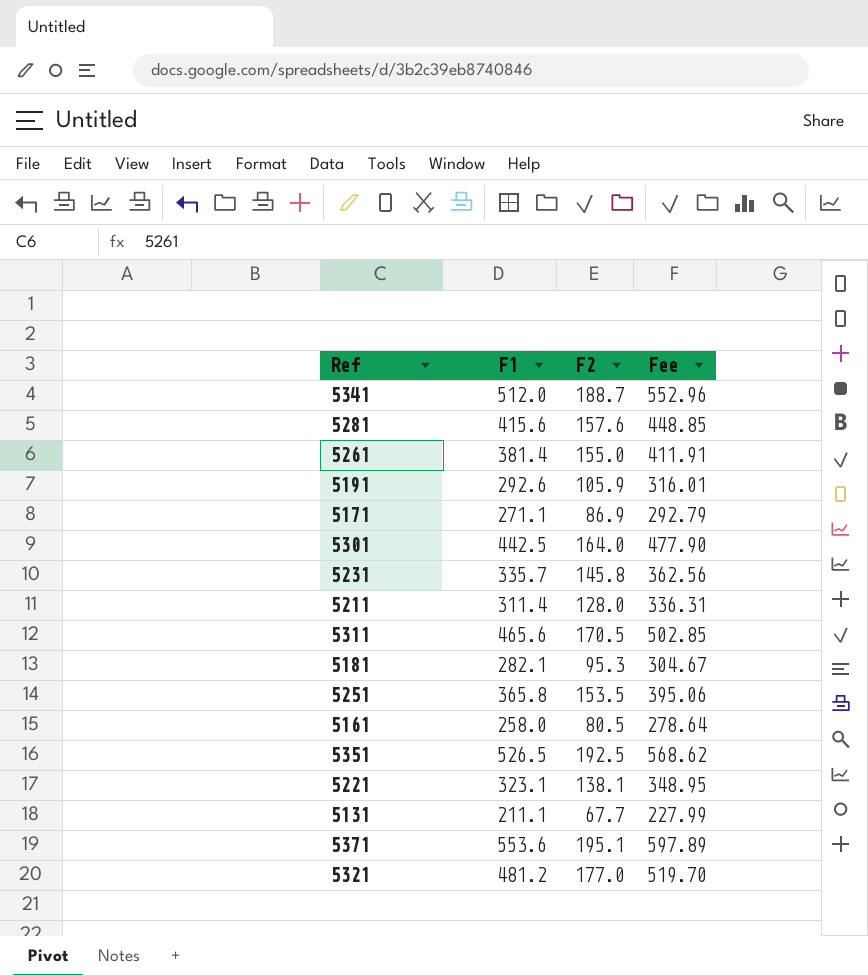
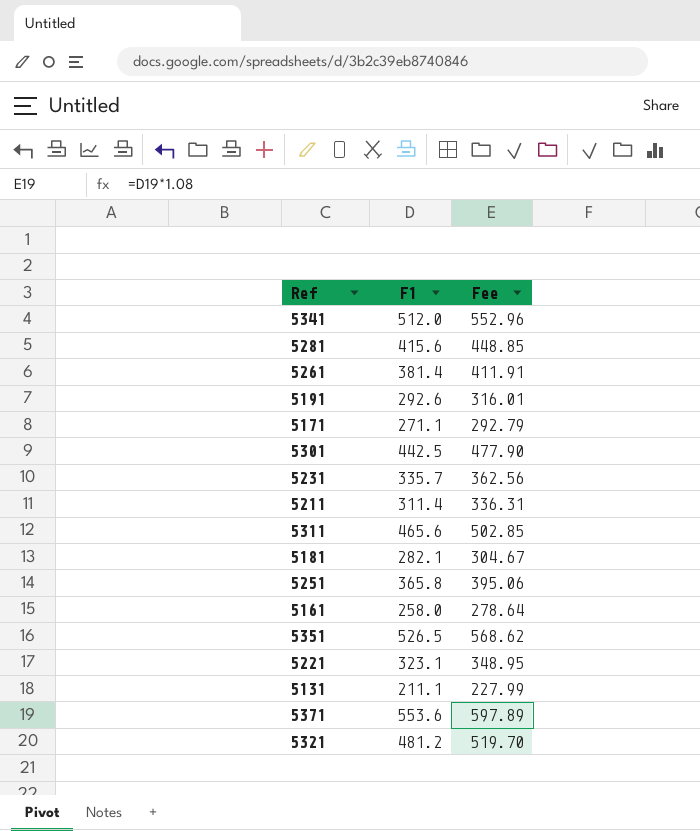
column F2 | position: 3 -> none

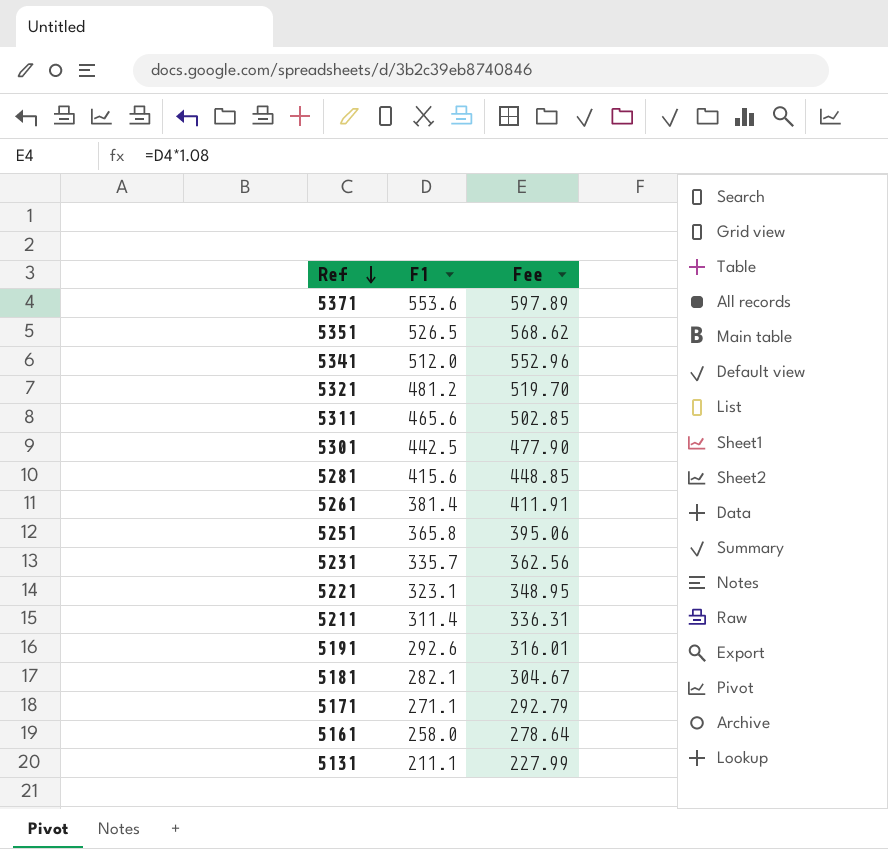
row order: none -> Ref descending

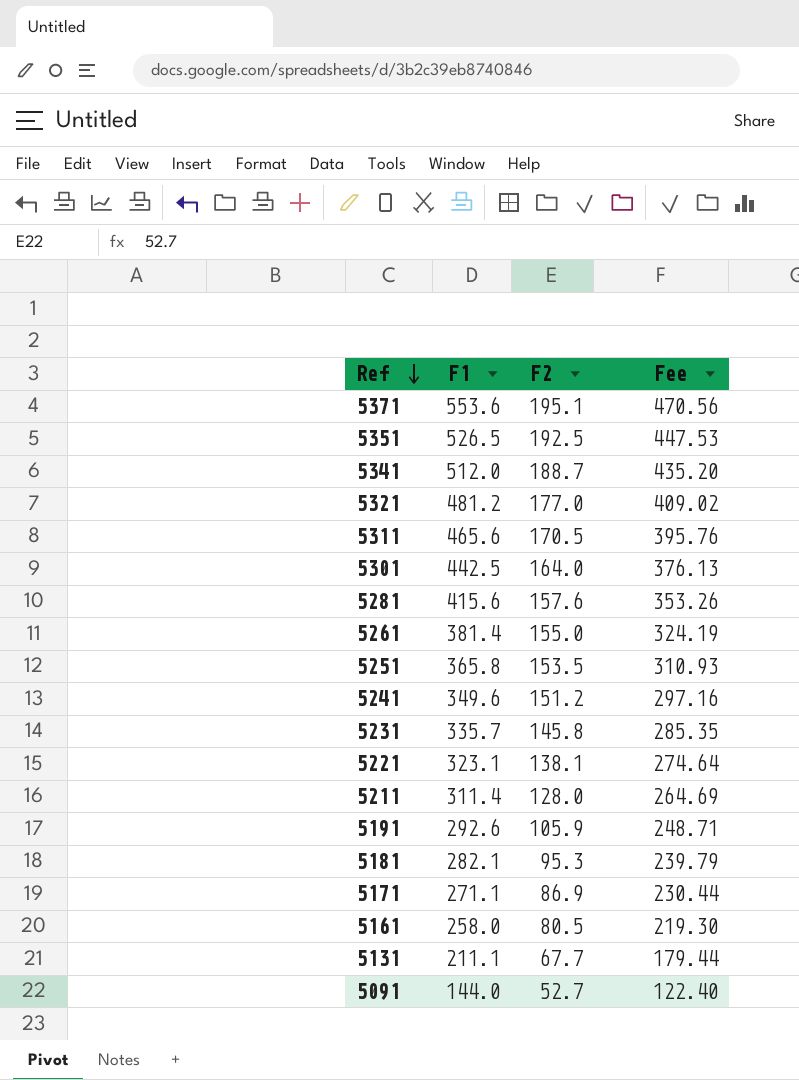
column F2 | position: none -> 3
column Fee | formula: [F1] * 1.08 -> [F1] * 0.85
row 5241: none -> 349.6 | 151.2 | 297.16
row 5091: none -> 144.0 | 52.7 | 122.40

